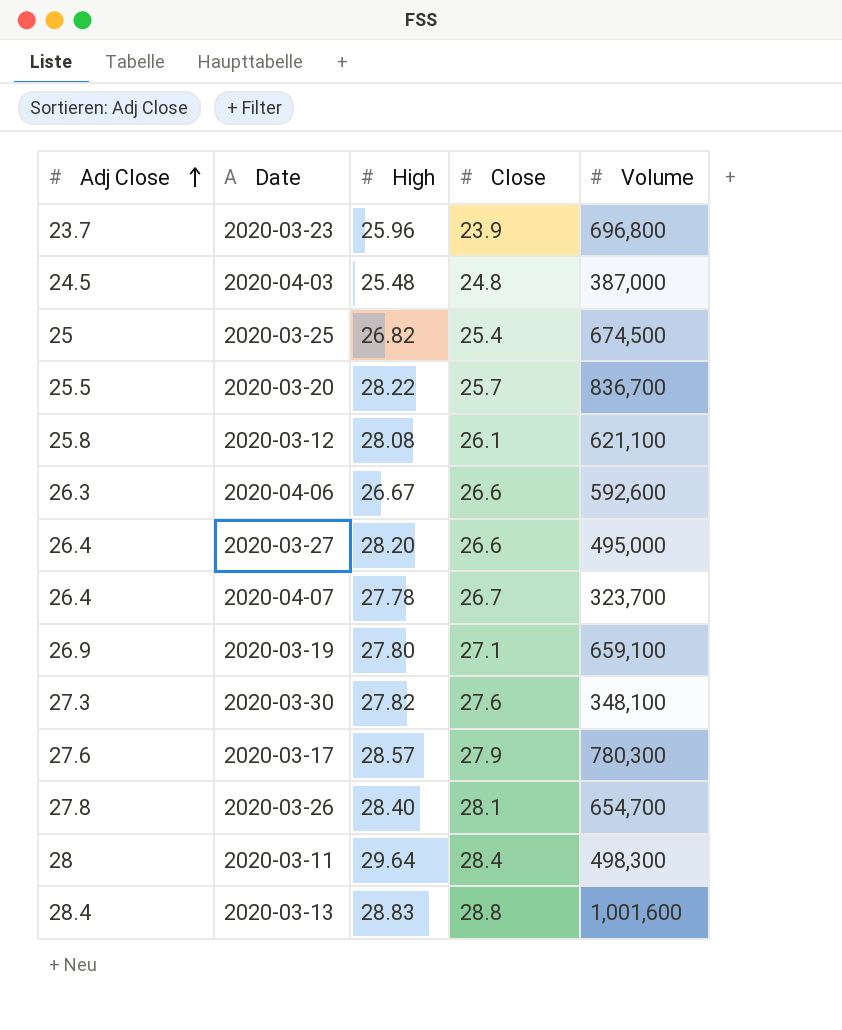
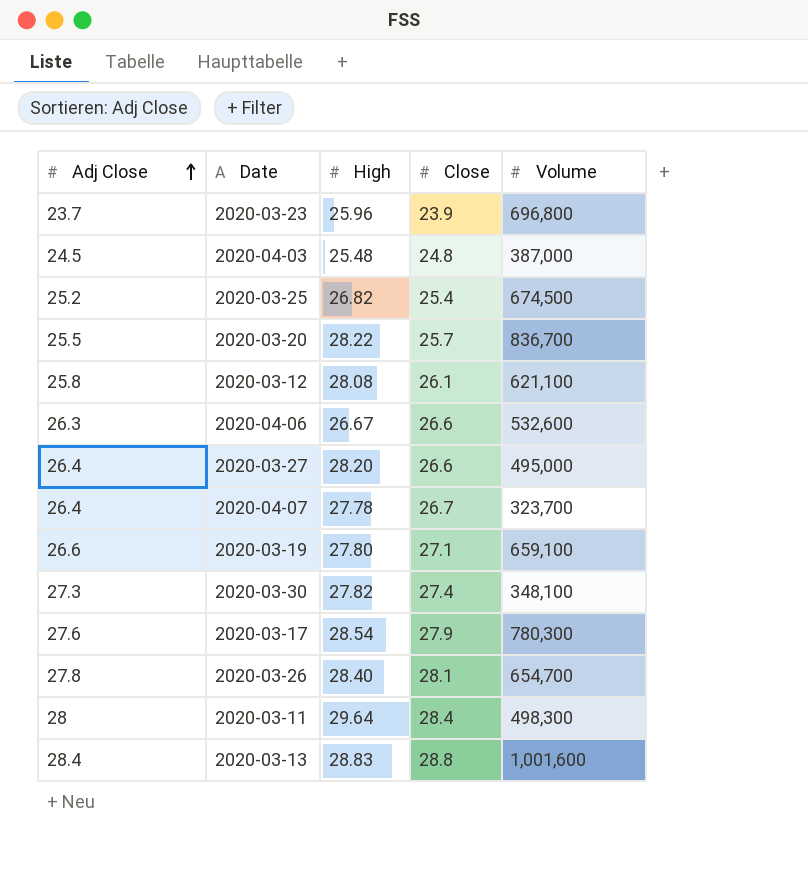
2020-03-25 | Adj Close: 25 -> 25.2
2020-04-06 | Volume: 592,600 -> 532,600
2020-03-19 | Adj Close: 26.9 -> 26.6
2020-03-30 | Close: 27.6 -> 27.4
2020-03-17 | High: 28.57 -> 28.54

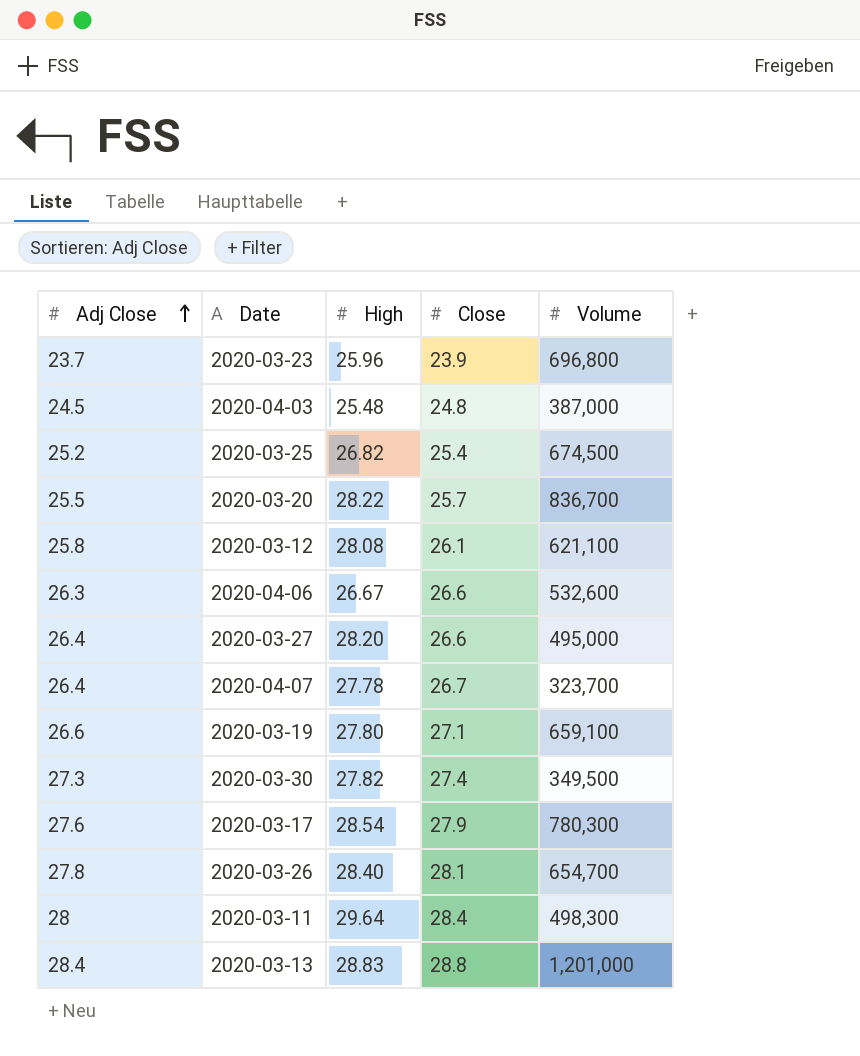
2020-03-30 | Volume: 348,100 -> 349,500
2020-03-13 | Volume: 1,001,600 -> 1,201,000

